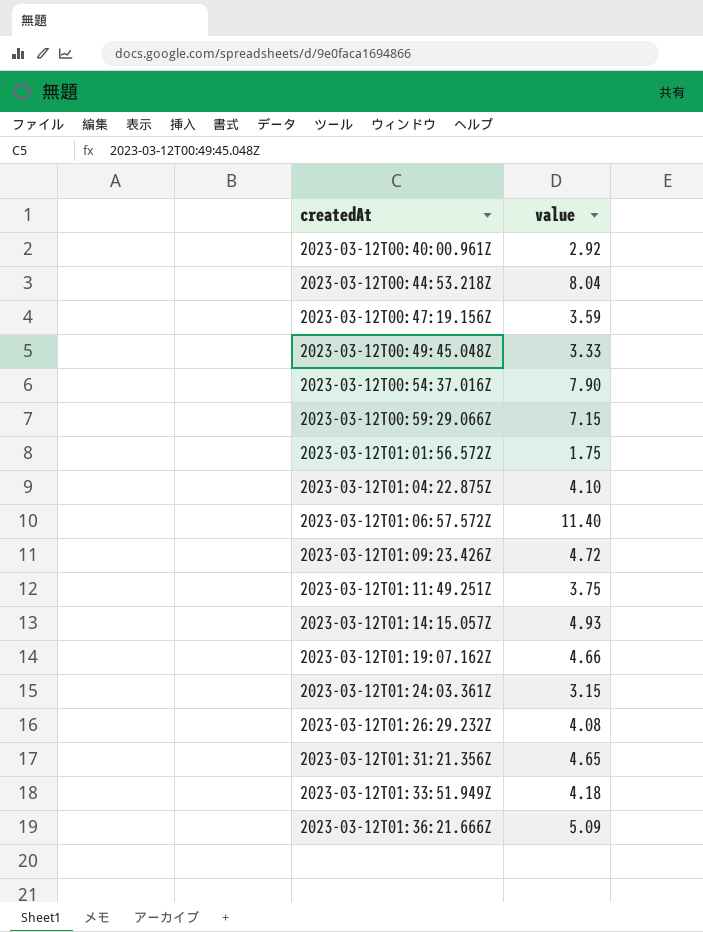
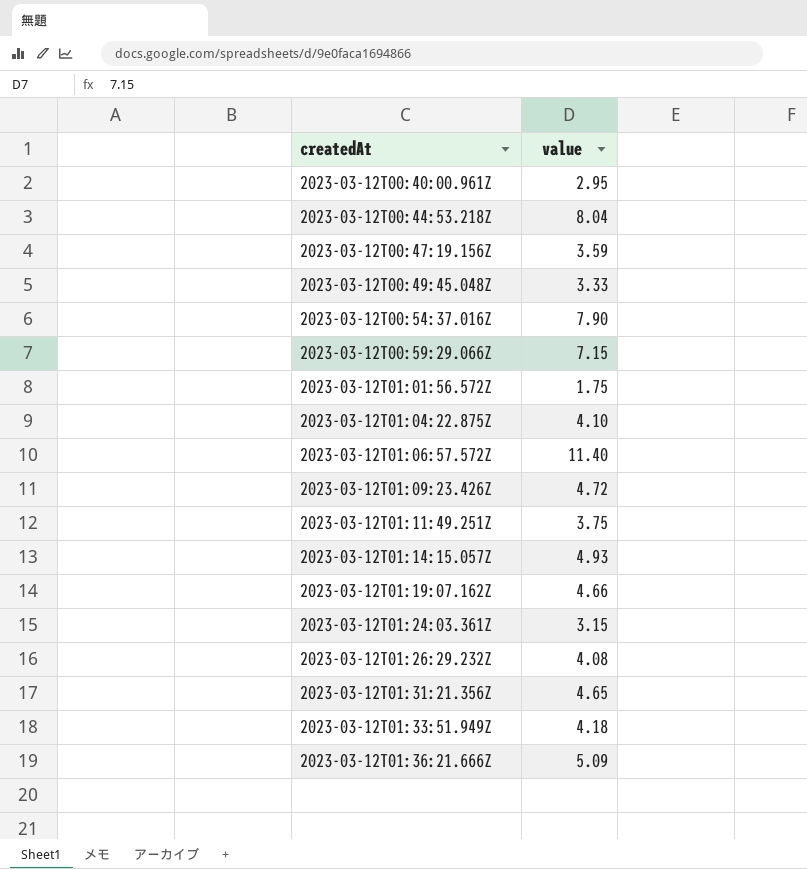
2023-03-12T00:40:00.961Z | value: 2.92 -> 2.95

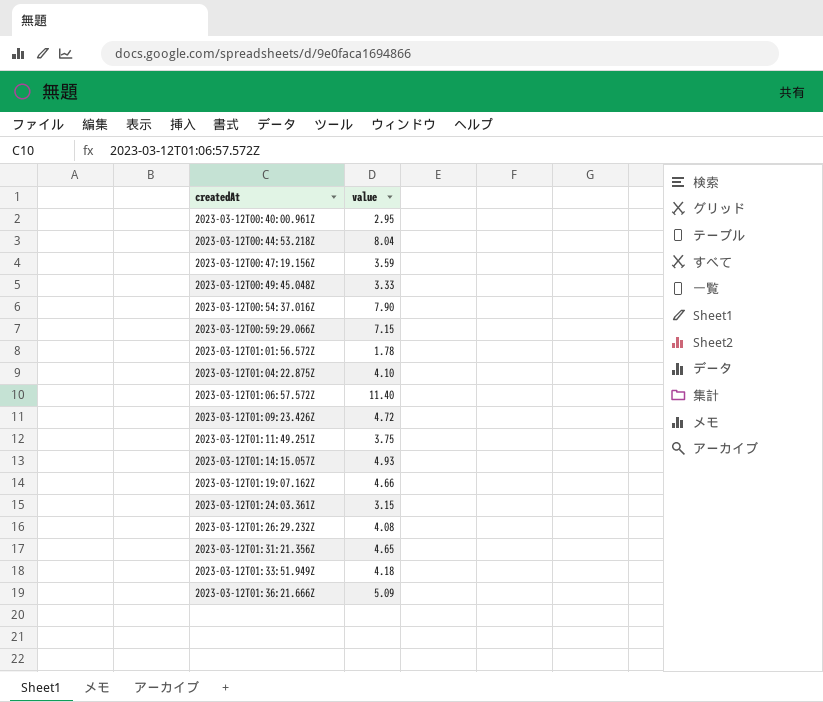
2023-03-12T01:01:56.572Z | value: 1.75 -> 1.78

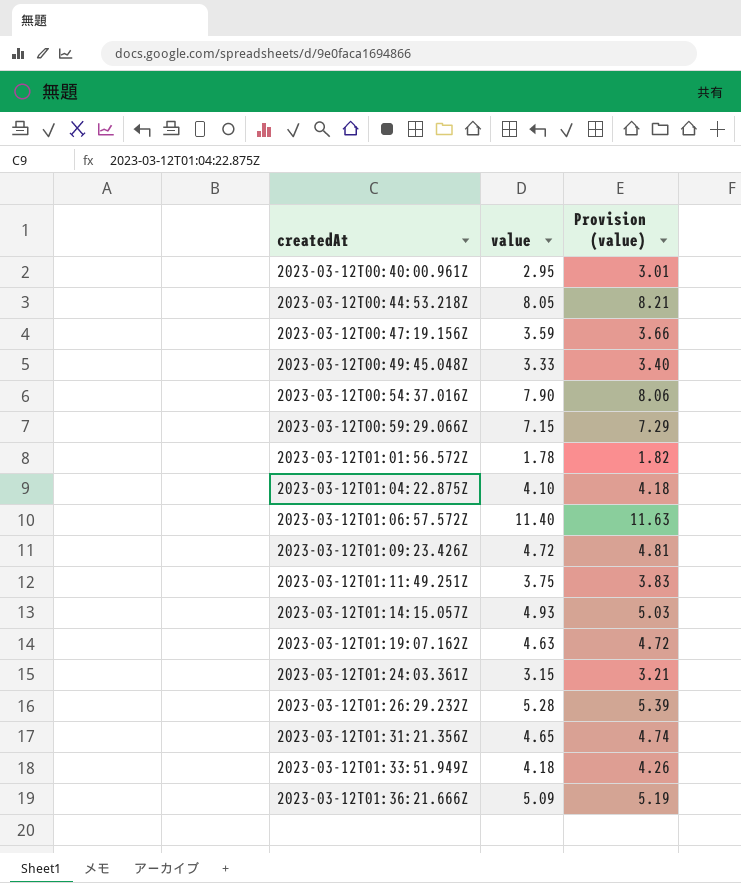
column Provision (value) | formula: none -> [value] * 1.02
2023-03-12T00:44:53.218Z | value: 8.04 -> 8.05
2023-03-12T01:19:07.162Z | value: 4.66 -> 4.63
2023-03-12T01:26:29.232Z | value: 4.08 -> 5.28

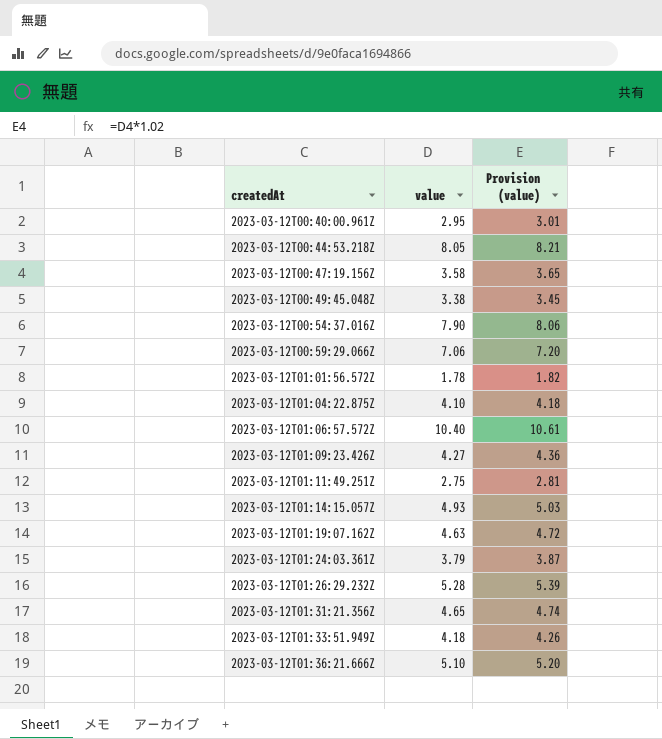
2023-03-12T00:47:19.156Z | value: 3.59 -> 3.58
2023-03-12T00:47:19.156Z | Provision (value): 3.66 -> 3.65
2023-03-12T00:49:45.048Z | value: 3.33 -> 3.38
2023-03-12T00:49:45.048Z | Provision (value): 3.40 -> 3.45
2023-03-12T00:59:29.066Z | value: 7.15 -> 7.06
2023-03-12T00:59:29.066Z | Provision (value): 7.29 -> 7.20
2023-03-12T01:06:57.572Z | value: 11.40 -> 10.40
2023-03-12T01:06:57.572Z | Provision (value): 11.63 -> 10.61
2023-03-12T01:09:23.426Z | value: 4.72 -> 4.27
2023-03-12T01:09:23.426Z | Provision (value): 4.81 -> 4.36
2023-03-12T01:11:49.251Z | value: 3.75 -> 2.75
2023-03-12T01:11:49.251Z | Provision (value): 3.83 -> 2.81
2023-03-12T01:24:03.361Z | value: 3.15 -> 3.79
2023-03-12T01:24:03.361Z | Provision (value): 3.21 -> 3.87
2023-03-12T01:36:21.666Z | value: 5.09 -> 5.10
2023-03-12T01:36:21.666Z | Provision (value): 5.19 -> 5.20

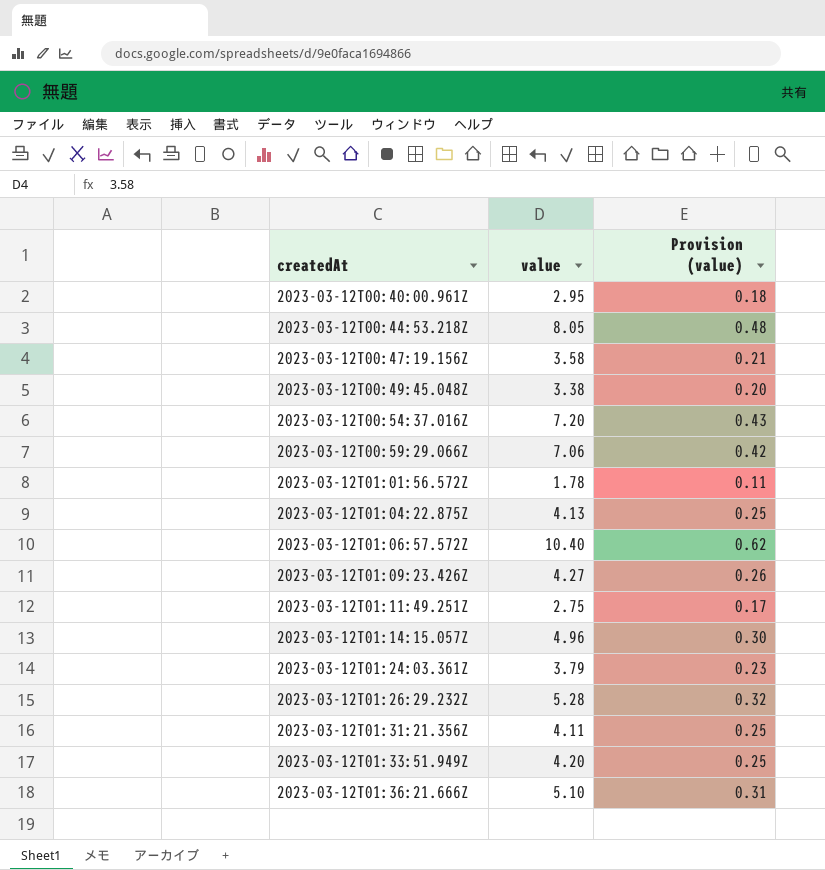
column Provision (value) | formula: [value] * 1.02 -> [value] * 0.06
row 2023-03-12T01:19:07.162Z: 4.63 | 4.72 -> none
2023-03-12T00:54:37.016Z | value: 7.90 -> 7.20
2023-03-12T01:04:22.875Z | value: 4.10 -> 4.13
2023-03-12T01:14:15.057Z | value: 4.93 -> 4.96
2023-03-12T01:31:21.356Z | value: 4.65 -> 4.11
2023-03-12T01:33:51.949Z | value: 4.18 -> 4.20

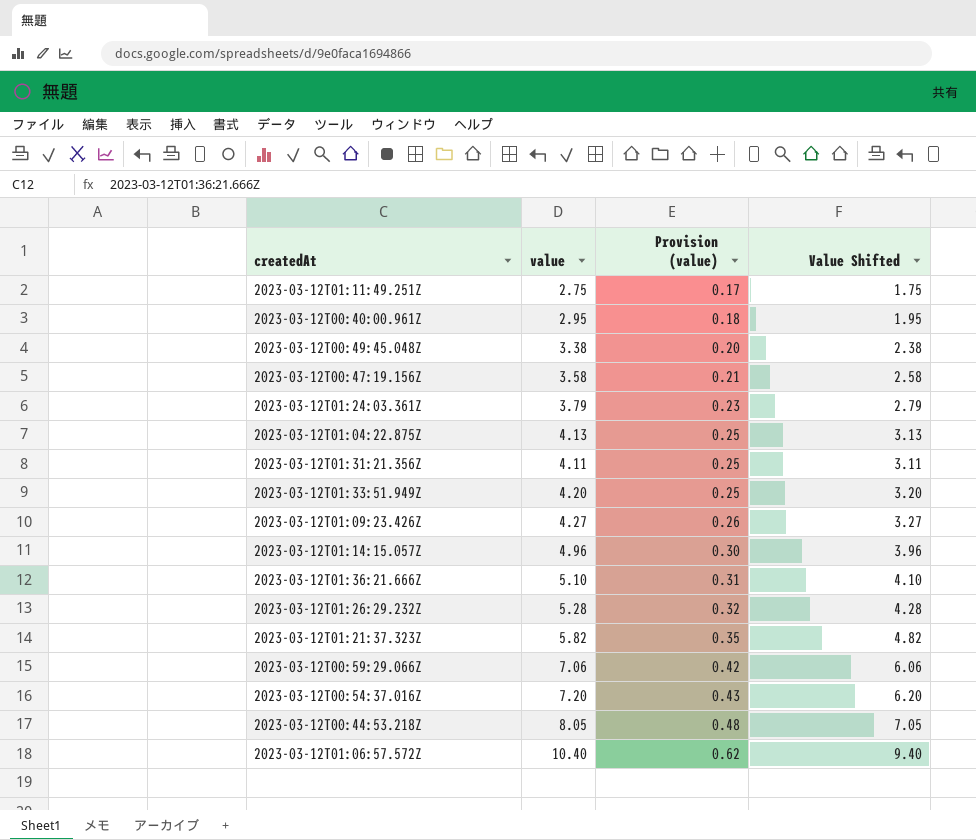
row order: createdAt ascending -> Provision (value) ascending
column Value Shifted | formula: none -> [value] - 1
row 2023-03-12T01:01:56.572Z: 1.78 | 0.11 -> none
row 2023-03-12T01:21:37.323Z: none -> 5.82 | 0.35 | 4.82

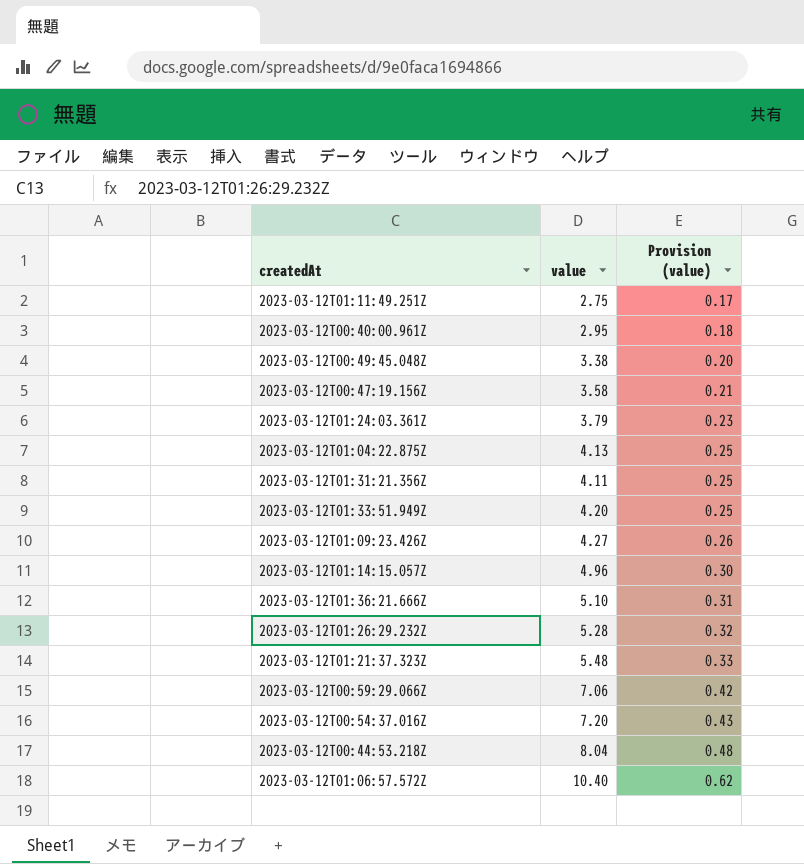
column Value Shifted | formula: [value] - 1 -> none
2023-03-12T01:21:37.323Z | value: 5.82 -> 5.48
2023-03-12T01:21:37.323Z | Provision (value): 0.35 -> 0.33
2023-03-12T00:44:53.218Z | value: 8.05 -> 8.04

